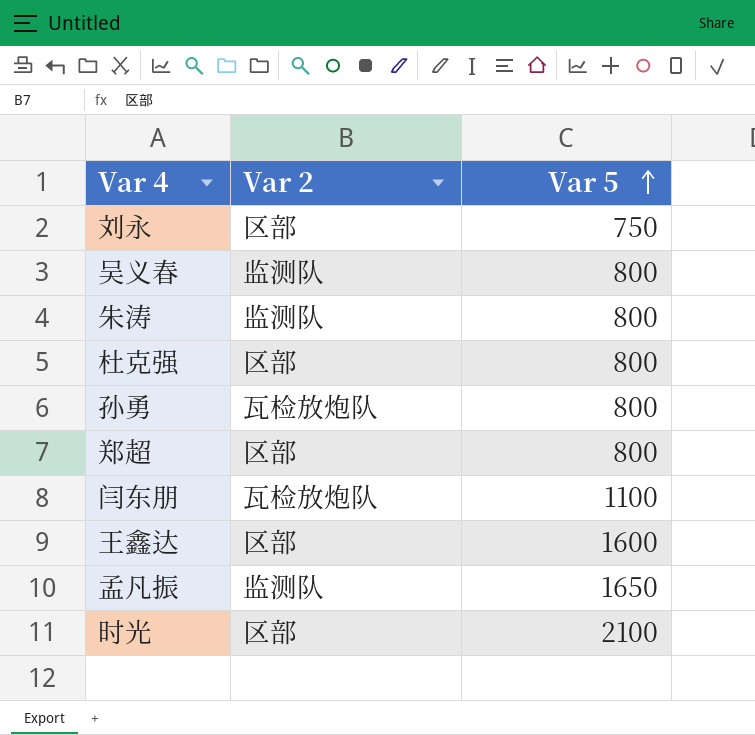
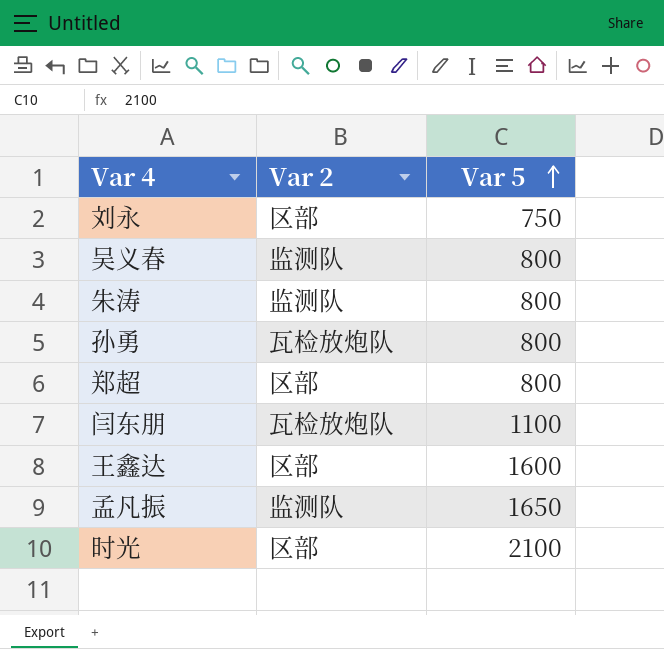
row 杜克强: 区部 | 800 -> none

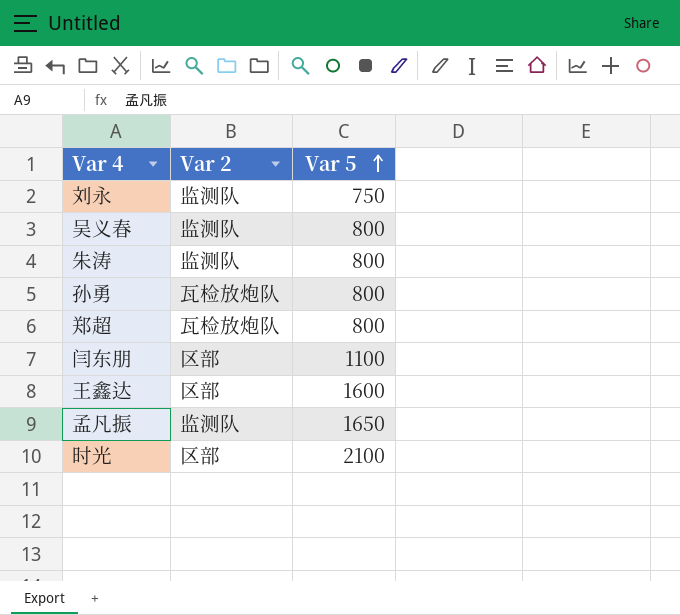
刘永 | Var 2: 区部 -> 监测队
郑超 | Var 2: 区部 -> 瓦检放炮队
闫东朋 | Var 2: 瓦检放炮队 -> 区部

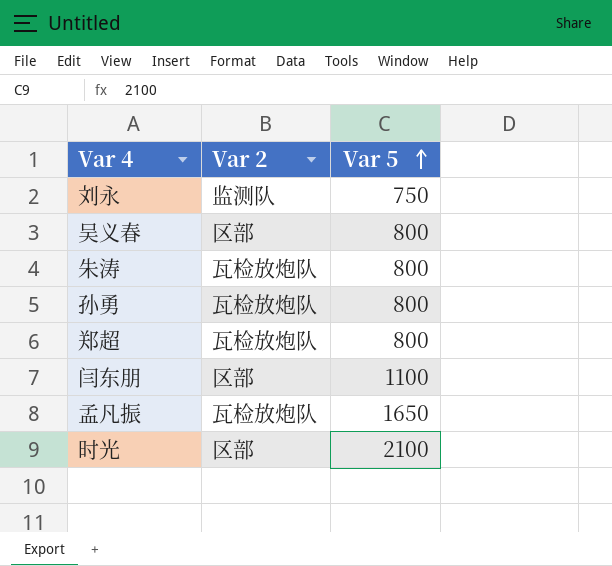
row 王鑫达: 区部 | 1600 -> none
吴义春 | Var 2: 监测队 -> 区部
朱涛 | Var 2: 监测队 -> 瓦检放炮队
孟凡振 | Var 2: 监测队 -> 瓦检放炮队

